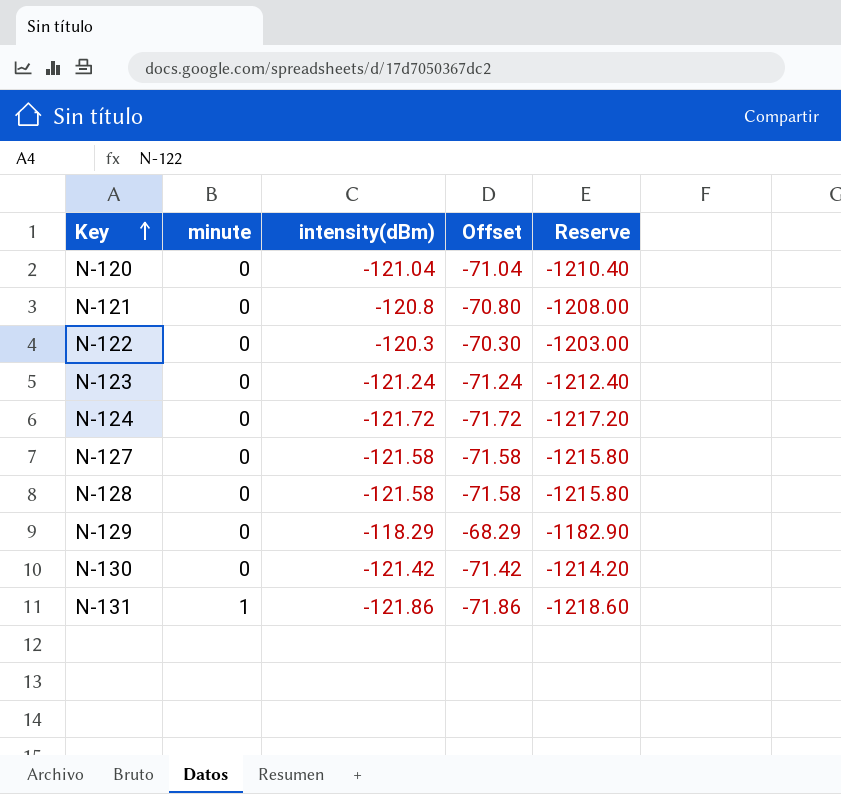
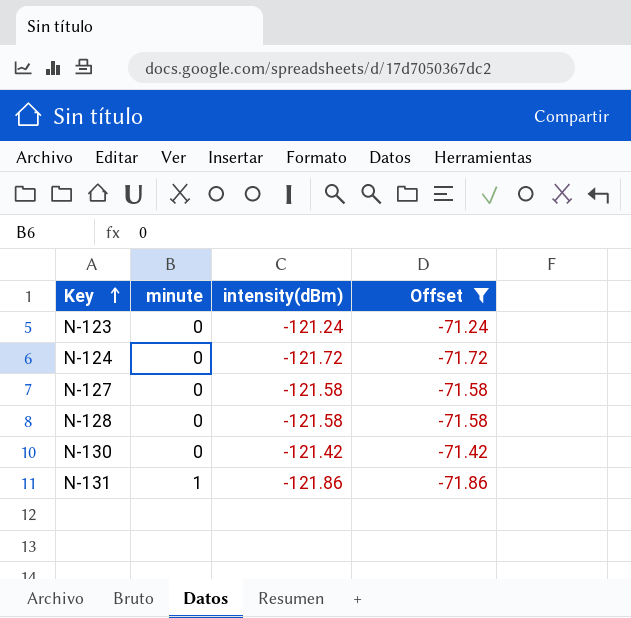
filter: none -> Offset <= -71.24
column Reserve | formula: [intensity(dBm)] * 10 -> none

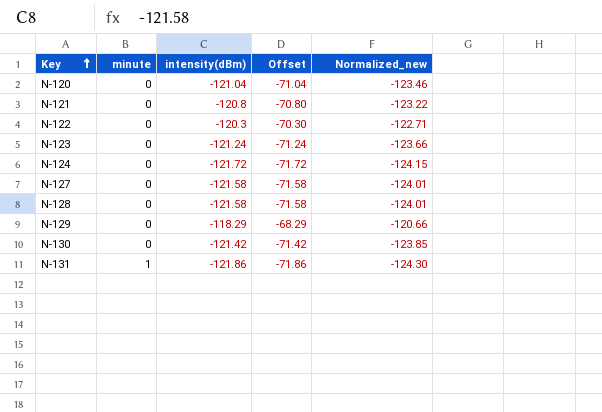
filter: Offset <= -71.24 -> none
column Normalized_new | formula: none -> [intensity(dBm)] * 1.02

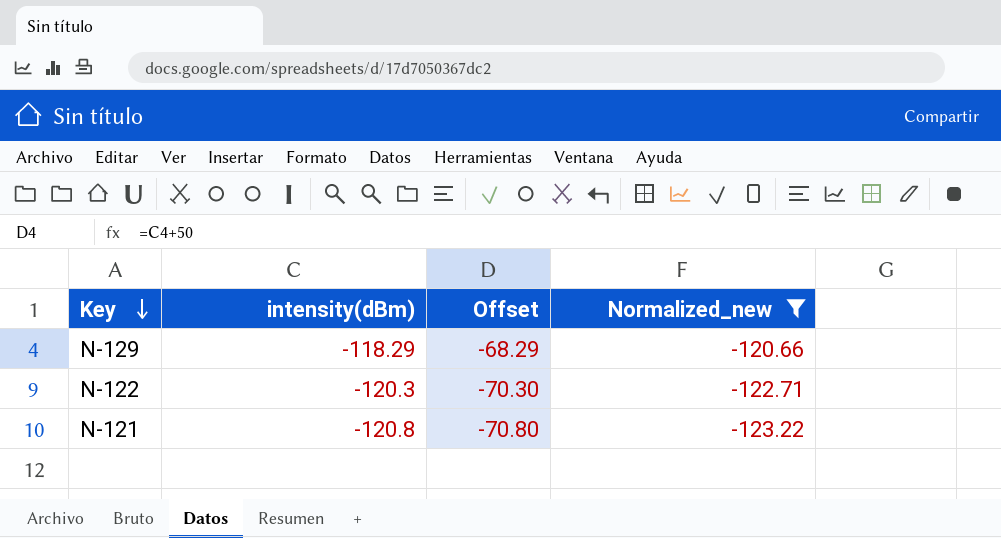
filter: none -> Normalized_new >= -123.22
row order: Key ascending -> Key descending
column minute | position: 2 -> none

